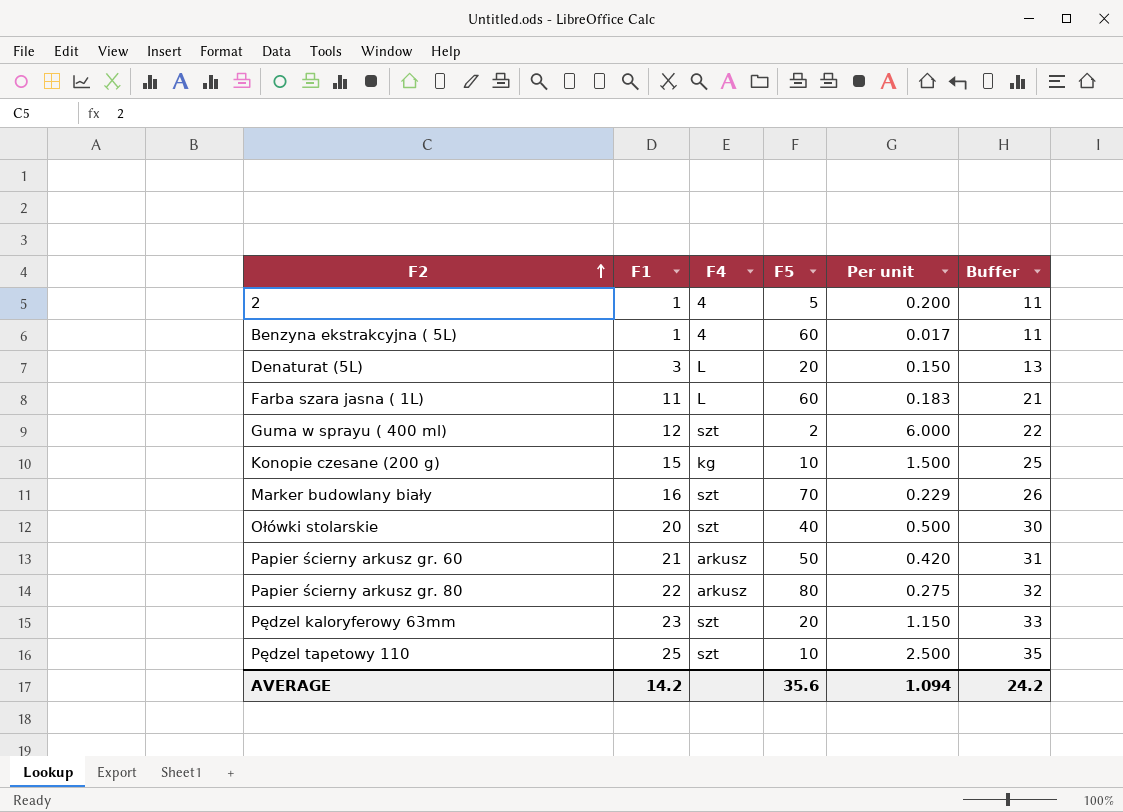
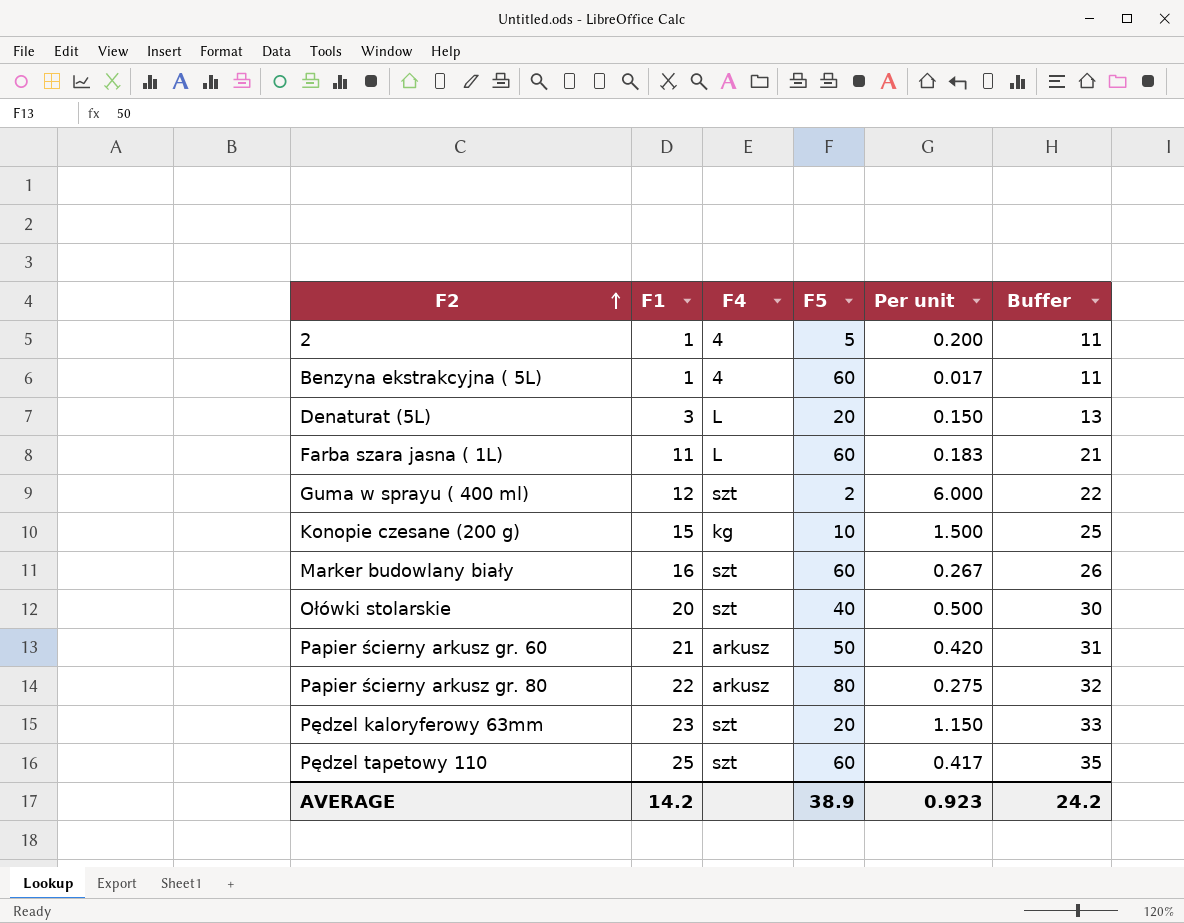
Marker budowlany biały | F5: 70 -> 60
Marker budowlany biały | Per unit: 0.229 -> 0.267
Pędzel tapetowy 110 | F5: 10 -> 60
Pędzel tapetowy 110 | Per unit: 2.500 -> 0.417
AVERAGE | F5: 35.6 -> 38.9
AVERAGE | Per unit: 1.094 -> 0.923

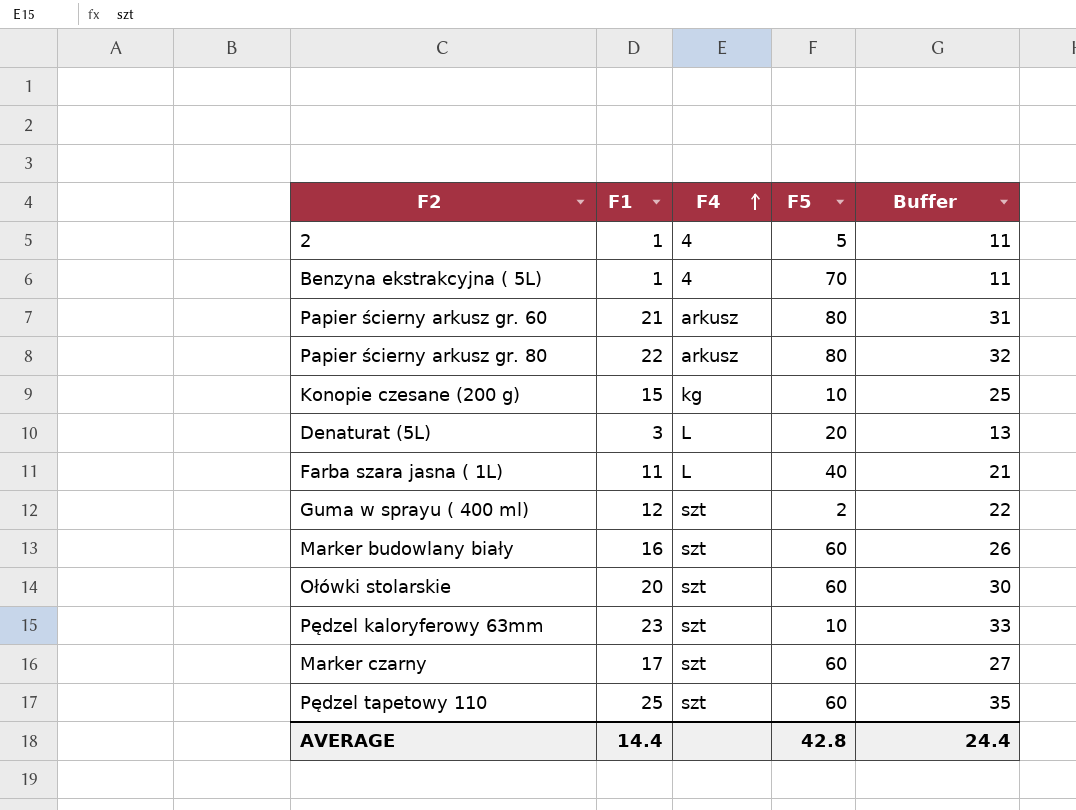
row order: F2 ascending -> F4 ascending
column Per unit | formula: [F1] / [F5] -> none
Benzyna ekstrakcyjna ( 5L) | F5: 60 -> 70
Papier ścierny arkusz gr. 60 | F5: 50 -> 80
Farba szara jasna ( 1L) | F5: 60 -> 40
Ołówki stolarskie | F5: 40 -> 60
Pędzel kaloryferowy 63mm | F5: 20 -> 10
row Marker czarny: none -> 17 | szt | 60 | 27
AVERAGE | F1: 14.2 -> 14.4
AVERAGE | F5: 38.9 -> 42.8
AVERAGE | Buffer: 24.2 -> 24.4

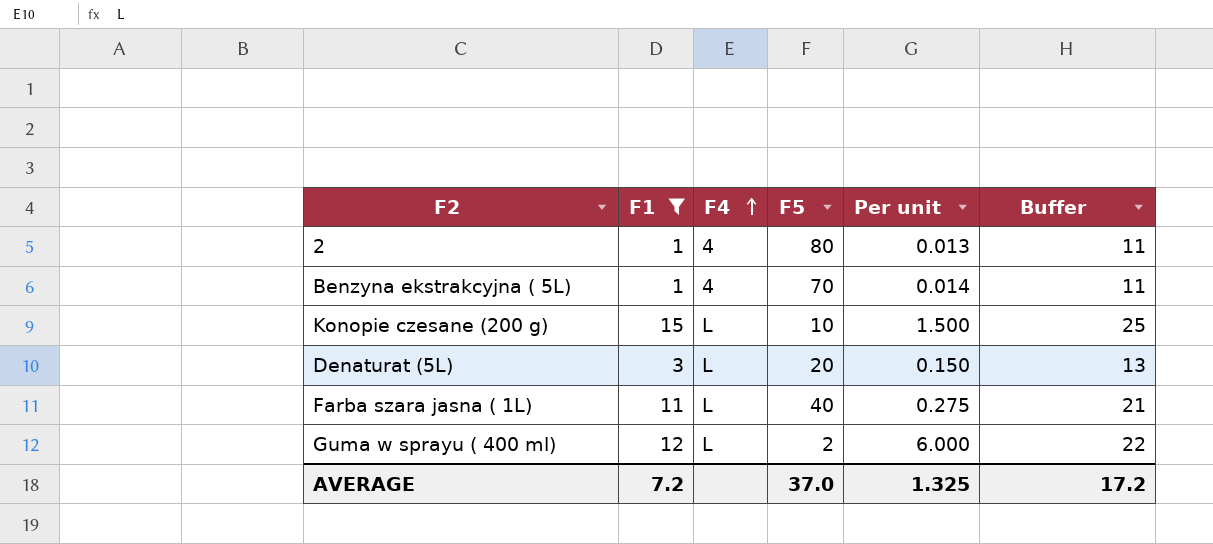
filter: none -> F1 <= 15
column Per unit | formula: none -> [F1] / [F5]
2 | F5: 5 -> 80
Konopie czesane (200 g) | F4: kg -> L
Guma w sprayu ( 400 ml) | F4: szt -> L
AVERAGE | F1: 14.4 -> 7.2
AVERAGE | F5: 42.8 -> 37.0
AVERAGE | Buffer: 24.4 -> 17.2

